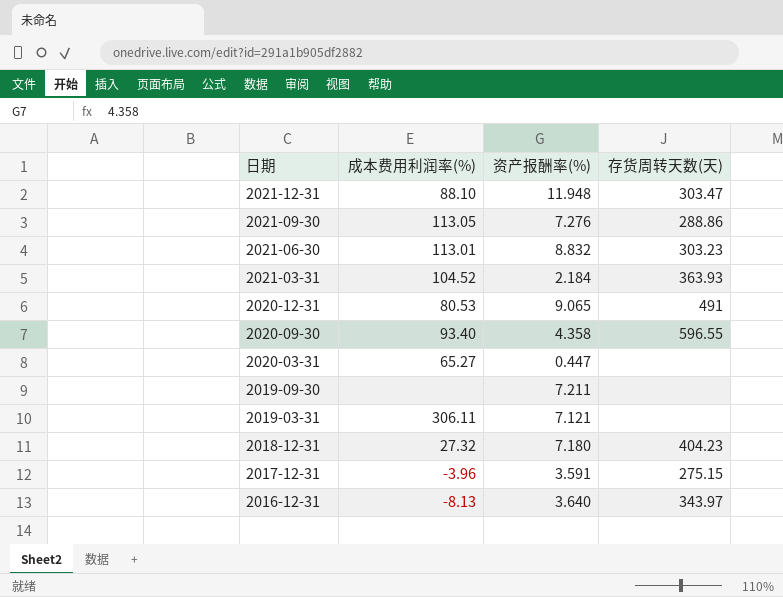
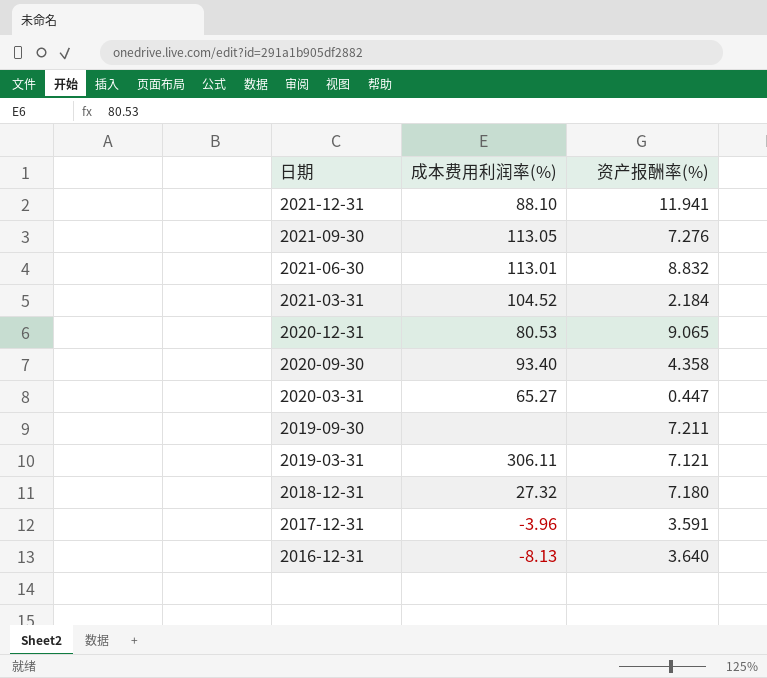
column 存货周转天数(天) | position: 4 -> none
2021-12-31 | 资产报酬率(%): 11.948 -> 11.941

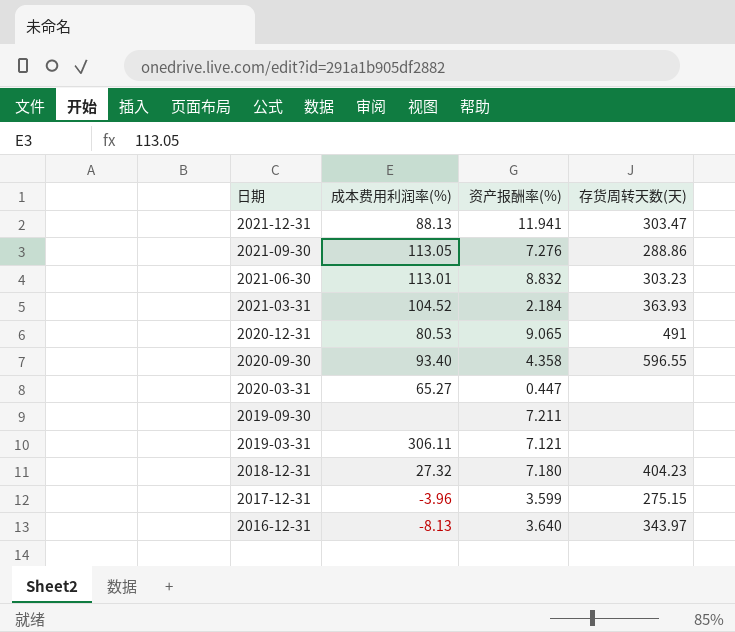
column 存货周转天数(天) | position: none -> 4
2021-12-31 | 成本费用利润率(%): 88.10 -> 88.13
2017-12-31 | 资产报酬率(%): 3.591 -> 3.599

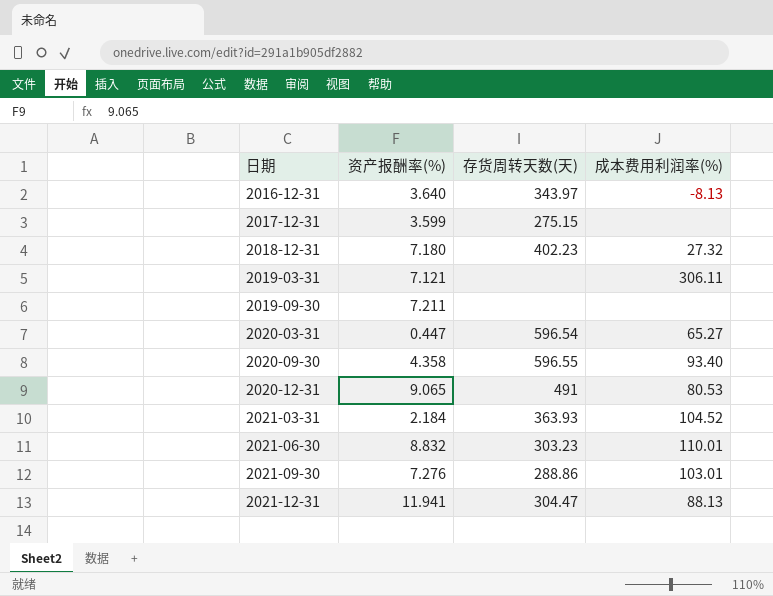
row order: 日期 descending -> 日期 ascending
column 成本费用利润率(%) | position: 2 -> 4
2017-12-31 | 成本费用利润率(%): -3.96 -> none
2018-12-31 | 存货周转天数(天): 404.23 -> 402.23
2020-03-31 | 存货周转天数(天): none -> 596.54
2021-06-30 | 成本费用利润率(%): 113.01 -> 110.01
2021-09-30 | 成本费用利润率(%): 113.05 -> 103.01
2021-12-31 | 存货周转天数(天): 303.47 -> 304.47

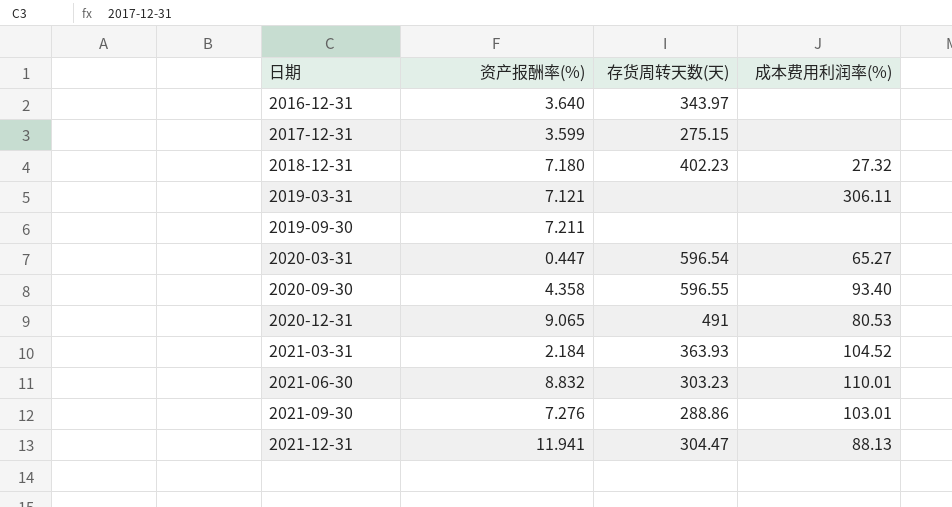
2016-12-31 | 成本费用利润率(%): -8.13 -> none

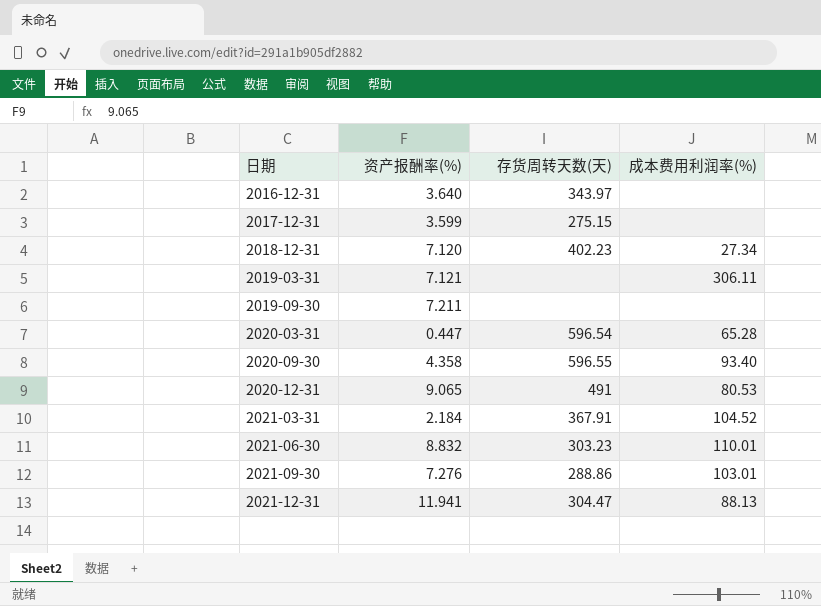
2018-12-31 | 资产报酬率(%): 7.180 -> 7.120
2018-12-31 | 成本费用利润率(%): 27.32 -> 27.34
2020-03-31 | 成本费用利润率(%): 65.27 -> 65.28
2021-03-31 | 存货周转天数(天): 363.93 -> 367.91

